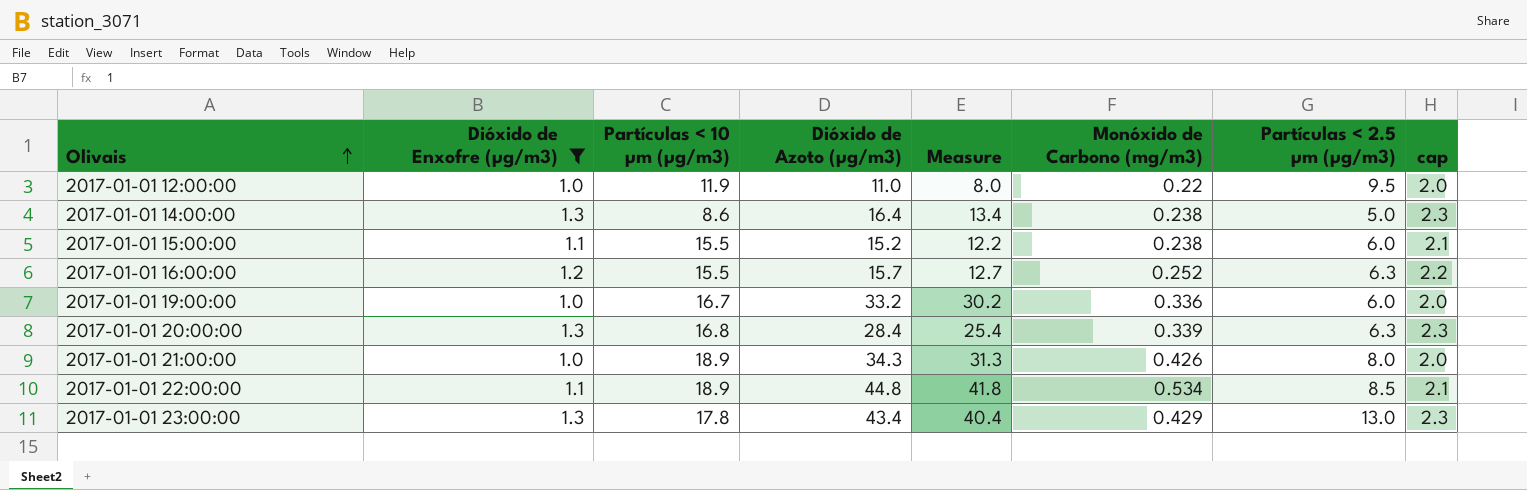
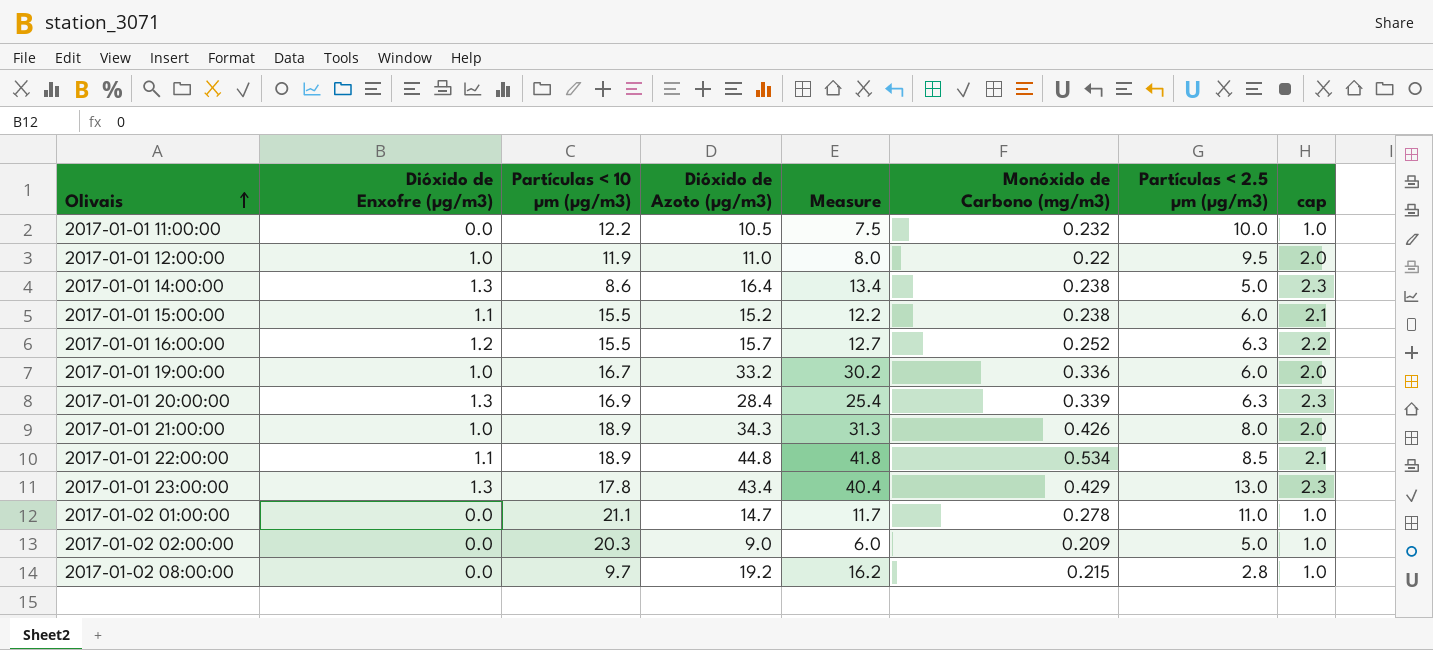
filter: Dióxido de Enxofre (µg/m3) != 0.0 -> none
2017-01-01 20:00:00 | Partículas < 10 µm (µg/m3): 16.8 -> 16.9

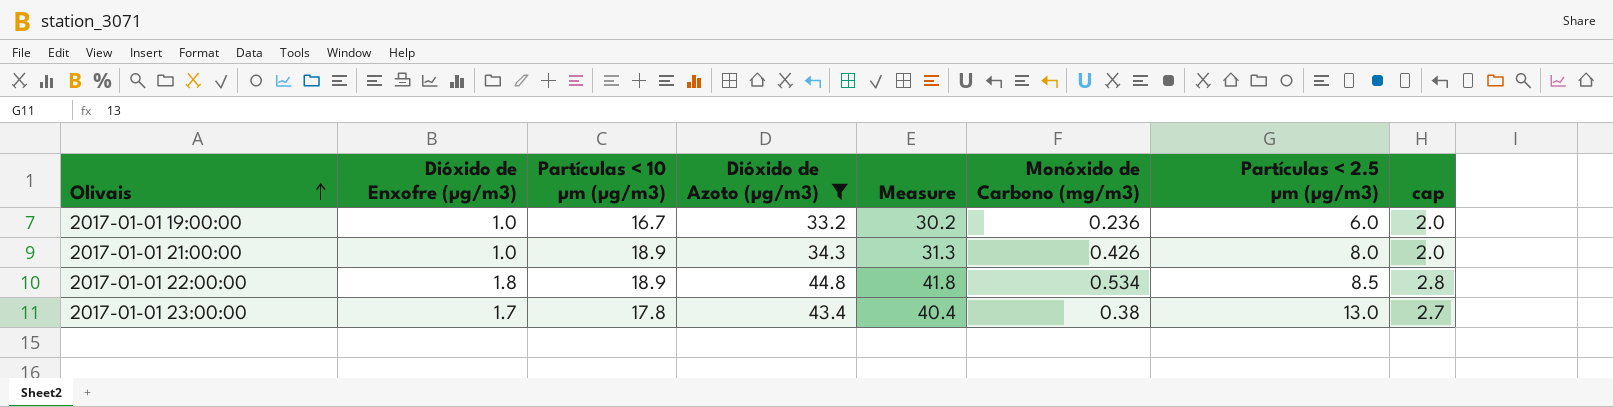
filter: none -> Dióxido de Azoto (µg/m3) >= 33.2
2017-01-01 19:00:00 | Monóxido de Carbono (mg/m3): 0.336 -> 0.236
2017-01-01 22:00:00 | Dióxido de Enxofre (µg/m3): 1.1 -> 1.8
2017-01-01 22:00:00 | cap: 2.1 -> 2.8
2017-01-01 23:00:00 | Dióxido de Enxofre (µg/m3): 1.3 -> 1.7
2017-01-01 23:00:00 | Monóxido de Carbono (mg/m3): 0.429 -> 0.38
2017-01-01 23:00:00 | cap: 2.3 -> 2.7

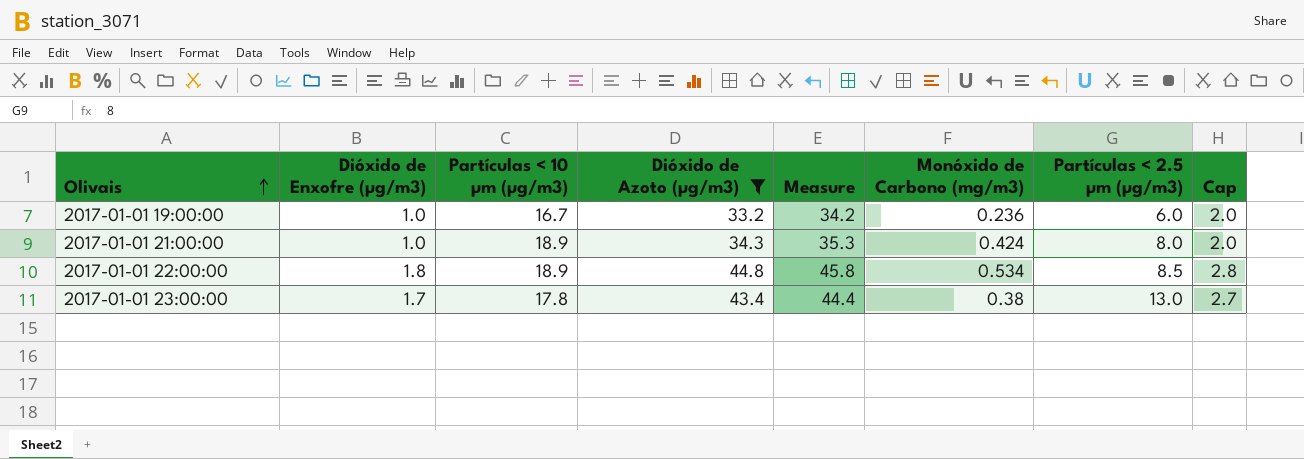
column Measure | formula: [Dióxido de Azoto (µg/m3)] - 3 -> [Dióxido de Azoto (µg/m3)] + 1
column name: cap -> Cap
2017-01-01 21:00:00 | Monóxido de Carbono (mg/m3): 0.426 -> 0.424

